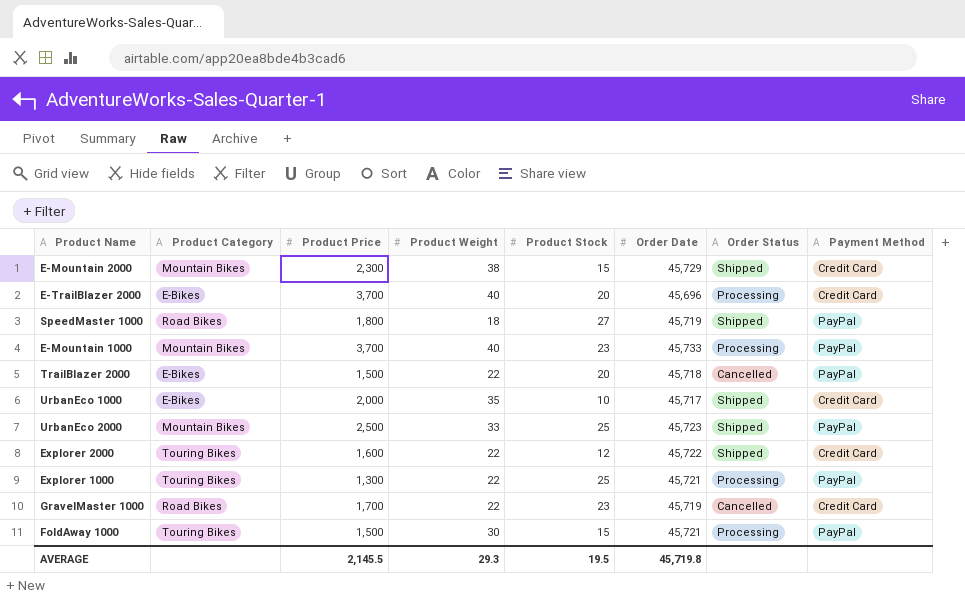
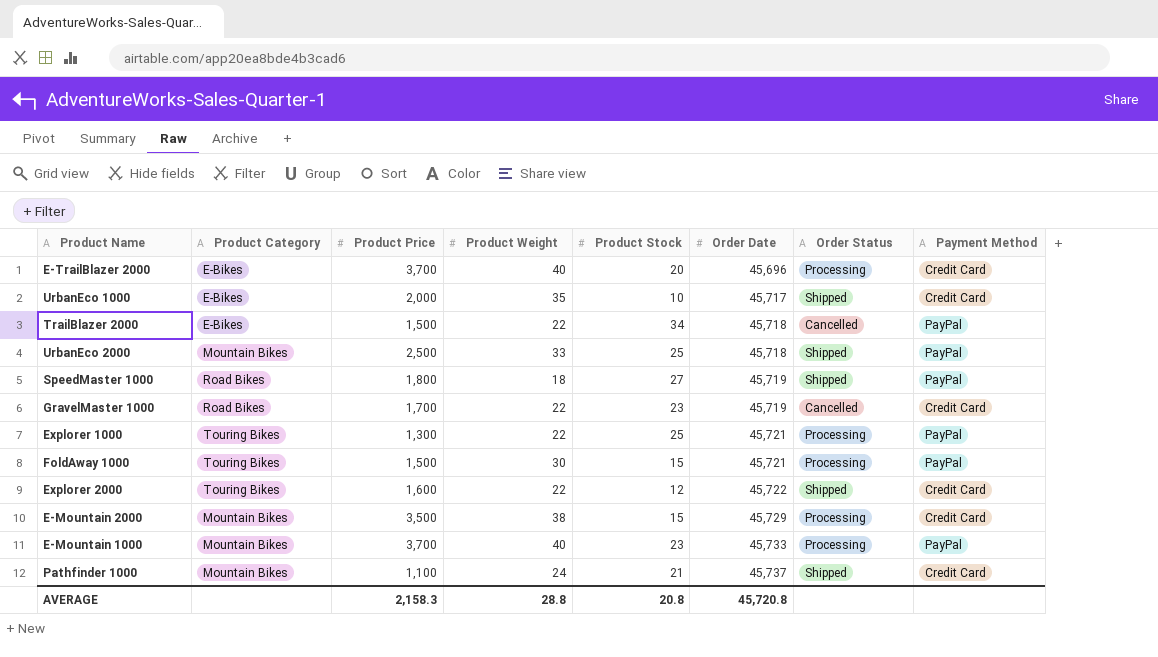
row order: none -> Order Date ascending
TrailBlazer 2000 | Product Stock: 20 -> 34
UrbanEco 2000 | Order Date: 45,723 -> 45,718
E-Mountain 2000 | Product Price: 2,300 -> 3,500
E-Mountain 2000 | Order Status: Shipped -> Processing
row Pathfinder 1000: none -> Mountain Bikes | 1,100 | 24 | 21 | 45,737 | Shipped | Credit Card
AVERAGE | Product Price: 2,145.5 -> 2,158.3
AVERAGE | Product Weight: 29.3 -> 28.8
AVERAGE | Product Stock: 19.5 -> 20.8
AVERAGE | Order Date: 45,719.8 -> 45,720.8

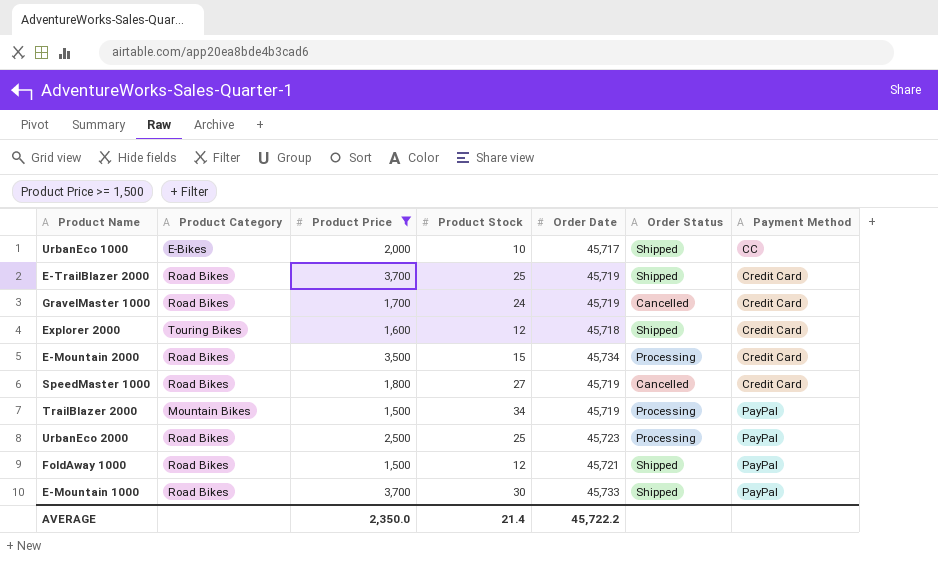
filter: none -> Product Price >= 1,500
row order: Order Date ascending -> Payment Method ascending
column Product Weight | position: 4 -> none
UrbanEco 1000 | Payment Method: Credit Card -> CC
E-TrailBlazer 2000 | Product Category: E-Bikes -> Road Bikes
E-TrailBlazer 2000 | Product Stock: 20 -> 25
E-TrailBlazer 2000 | Order Date: 45,696 -> 45,719
E-TrailBlazer 2000 | Order Status: Processing -> Shipped
GravelMaster 1000 | Product Stock: 23 -> 24
Explorer 2000 | Order Date: 45,722 -> 45,718
E-Mountain 2000 | Product Category: Mountain Bikes -> Road Bikes
E-Mountain 2000 | Order Date: 45,729 -> 45,734
SpeedMaster 1000 | Order Status: Shipped -> Cancelled
SpeedMaster 1000 | Payment Method: PayPal -> Credit Card
TrailBlazer 2000 | Product Category: E-Bikes -> Mountain Bikes
TrailBlazer 2000 | Order Date: 45,718 -> 45,719
TrailBlazer 2000 | Order Status: Cancelled -> Processing
UrbanEco 2000 | Product Category: Mountain Bikes -> Road Bikes
UrbanEco 2000 | Order Date: 45,718 -> 45,723
UrbanEco 2000 | Order Status: Shipped -> Processing
FoldAway 1000 | Product Category: Touring Bikes -> Road Bikes
FoldAway 1000 | Product Stock: 15 -> 12
FoldAway 1000 | Order Status: Processing -> Shipped
E-Mountain 1000 | Product Category: Mountain Bikes -> Road Bikes
E-Mountain 1000 | Product Stock: 23 -> 30
E-Mountain 1000 | Order Status: Processing -> Shipped
AVERAGE | Product Price: 2,158.3 -> 2,350.0
AVERAGE | Product Stock: 20.8 -> 21.4
AVERAGE | Order Date: 45,720.8 -> 45,722.2

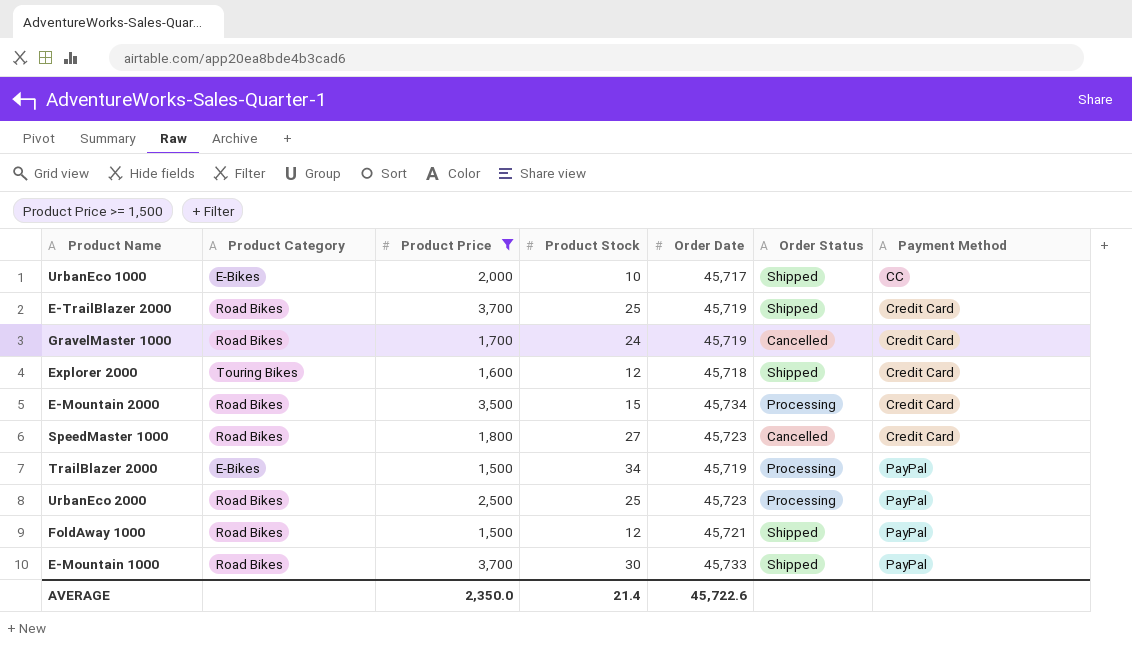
SpeedMaster 1000 | Order Date: 45,719 -> 45,723
TrailBlazer 2000 | Product Category: Mountain Bikes -> E-Bikes
AVERAGE | Order Date: 45,722.2 -> 45,722.6

